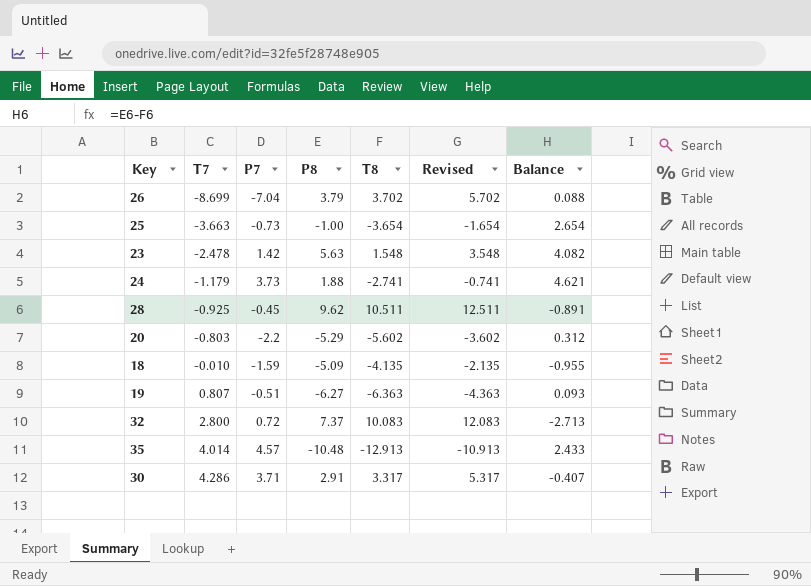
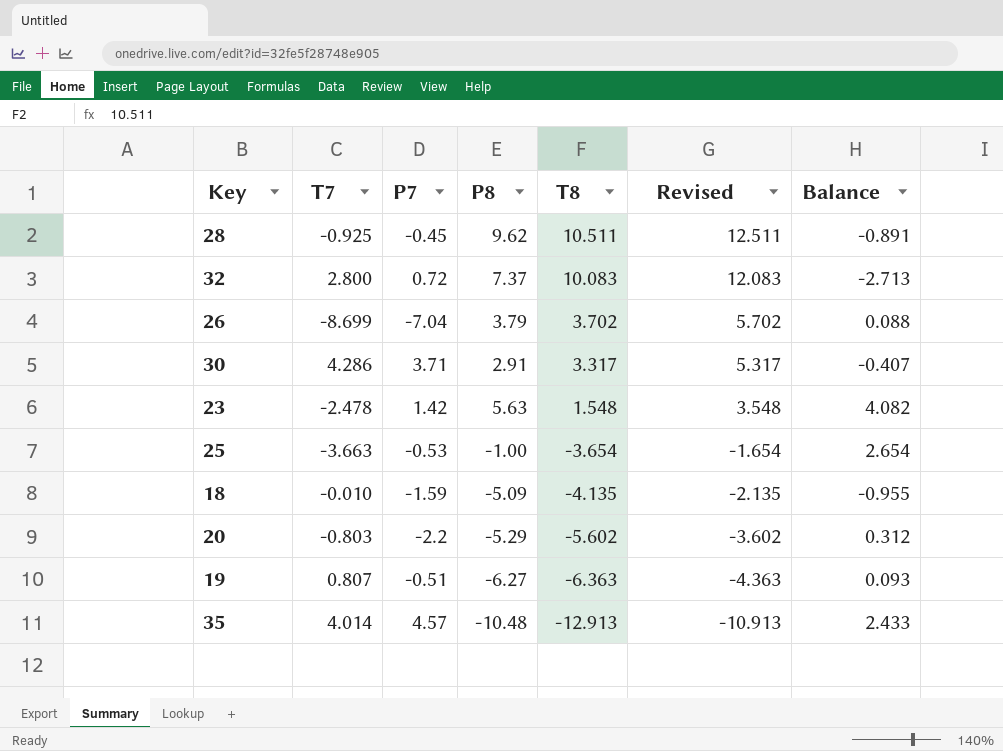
row order: T7 ascending -> T8 descending
row 24: -1.179 | 3.73 | 1.88 | -2.741 | -0.741 | 4.621 -> none
25 | P7: -0.73 -> -0.53

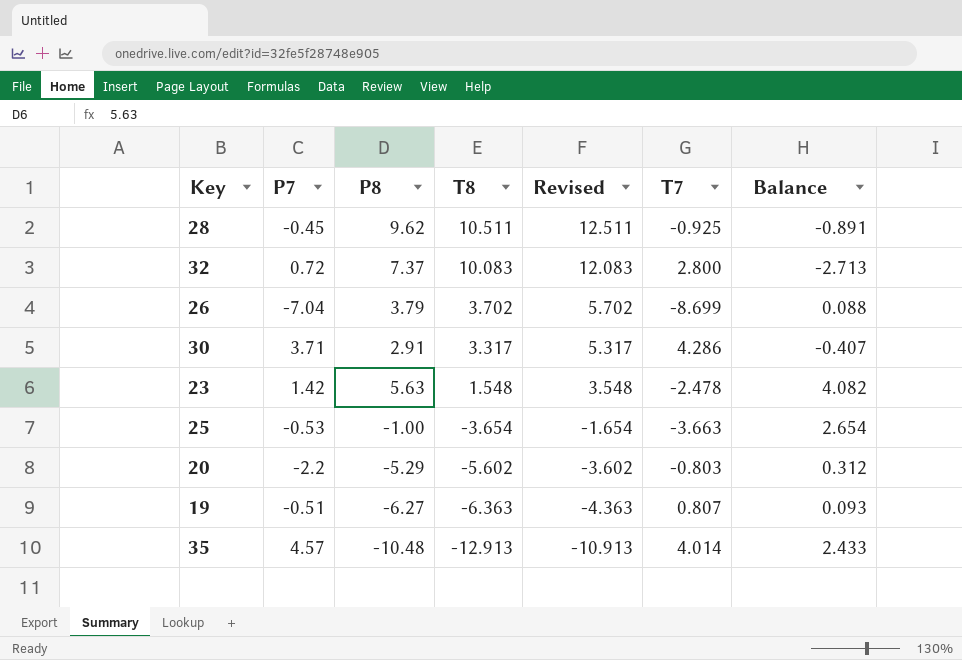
column T7 | position: 2 -> 6
row 18: -0.010 | -1.59 | -5.09 | -4.135 | -2.135 | -0.955 -> none

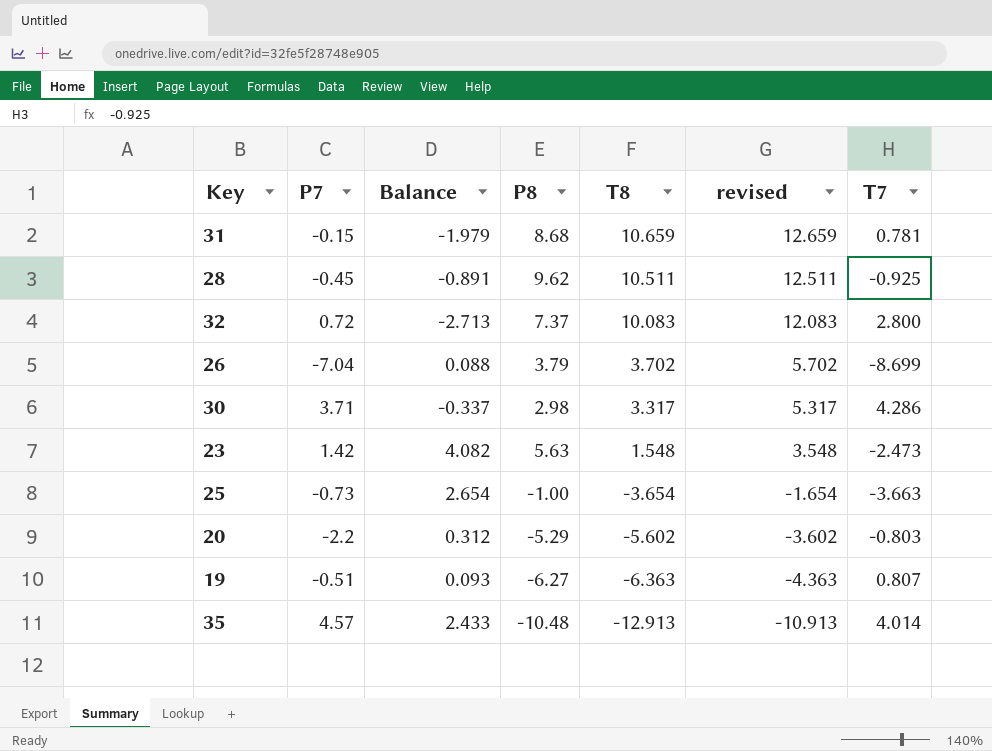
column Balance | position: 7 -> 3
column name: Revised -> revised
row 31: none -> -0.15 | -1.979 | 8.68 | 10.659 | 12.659 | 0.781
30 | Balance: -0.407 -> -0.337
30 | P8: 2.91 -> 2.98
23 | T7: -2.478 -> -2.473
25 | P7: -0.53 -> -0.73

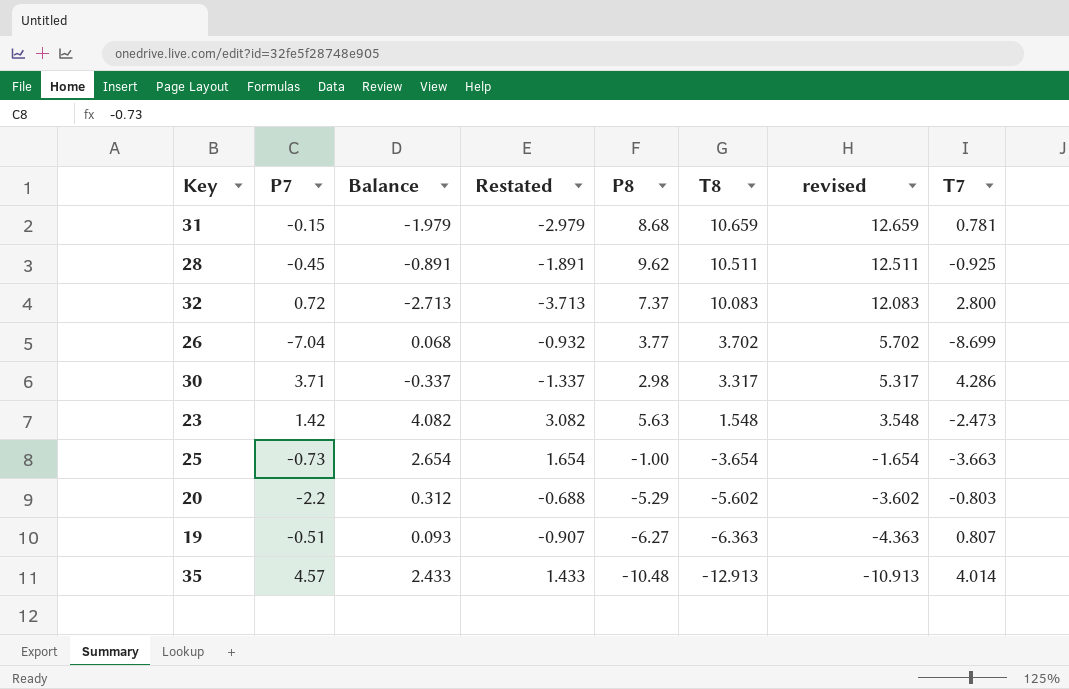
column Restated | formula: none -> [Balance] - 1
26 | Balance: 0.088 -> 0.068
26 | P8: 3.79 -> 3.77

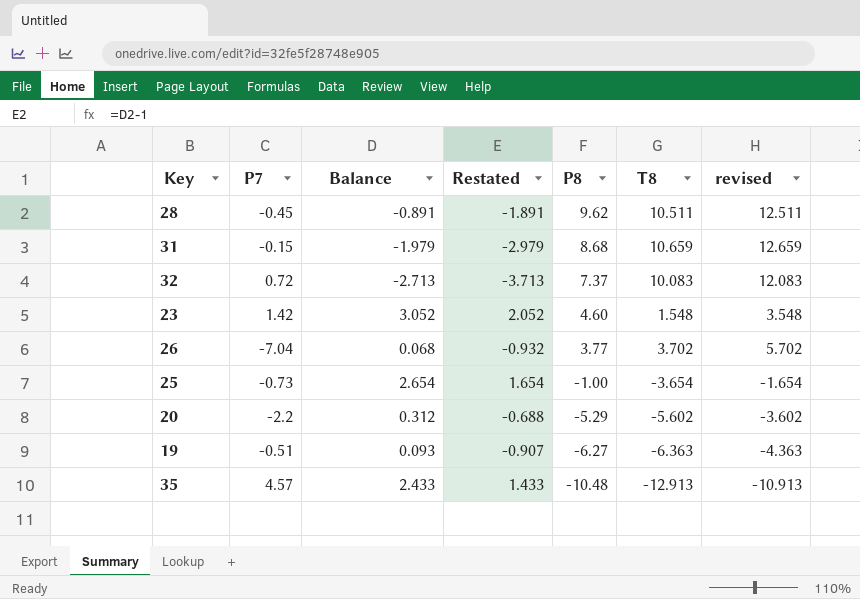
row order: T8 descending -> P8 descending
column T7 | position: 8 -> none
row 30: 3.71 | -0.337 | -1.337 | 2.98 | 3.317 | 5.317 | 4.286 -> none
23 | Balance: 4.082 -> 3.052
23 | Restated: 3.082 -> 2.052
23 | P8: 5.63 -> 4.60

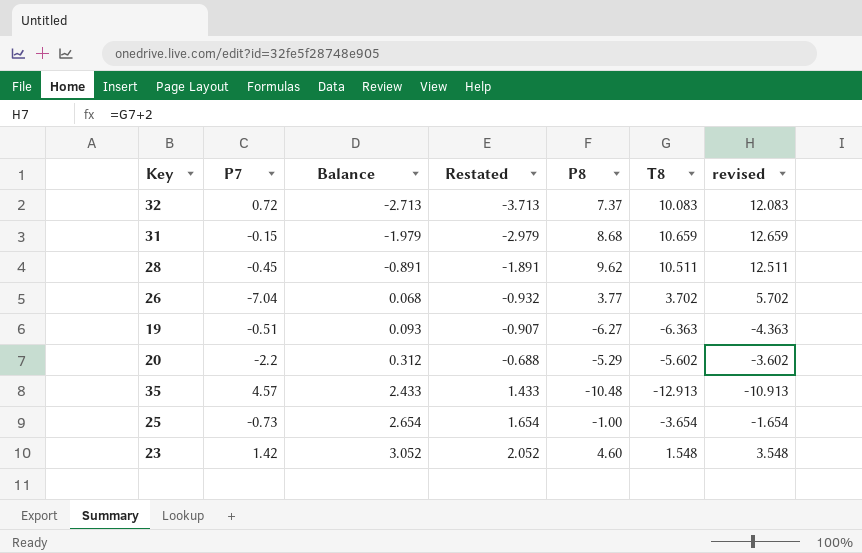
row order: P8 descending -> Balance ascending

